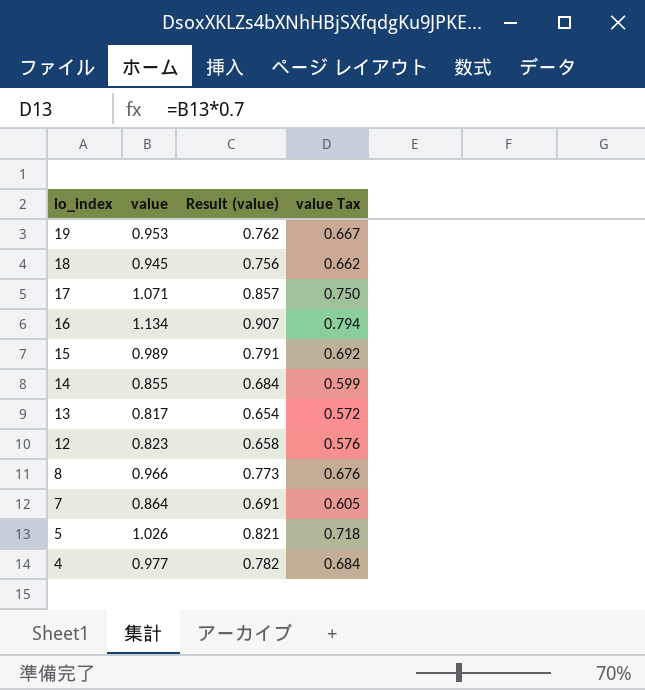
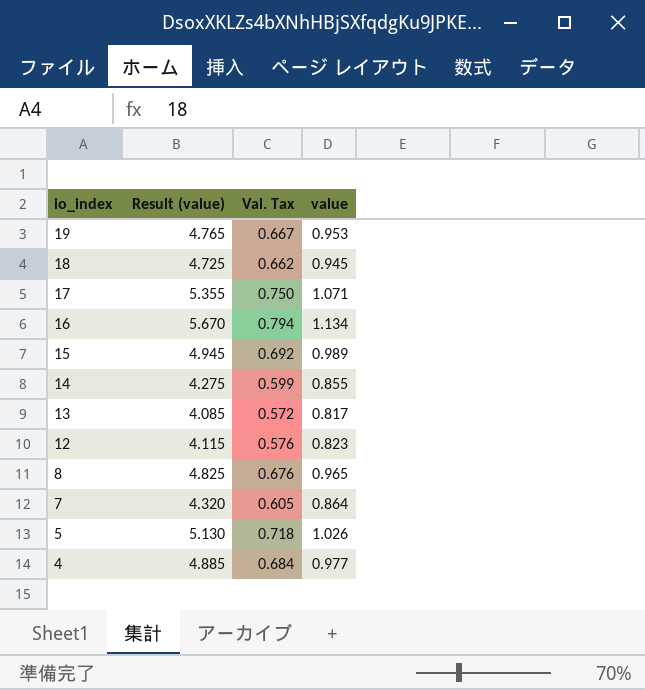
column Result (value) | formula: [value] * 0.8 -> [value] * 5
column name: value Tax -> Val. Tax
column value | position: 2 -> 4
8 | value: 0.966 -> 0.965

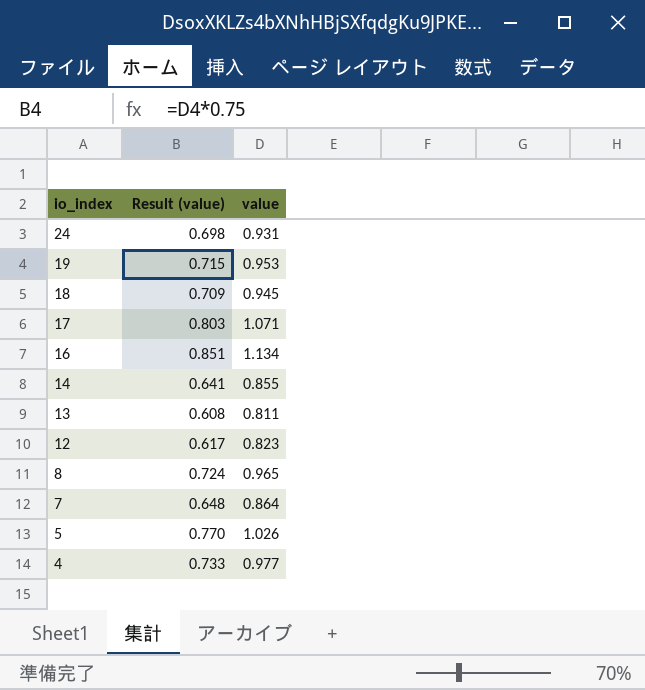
column Val. Tax | formula: [value] * 0.7 -> none
column Result (value) | formula: [value] * 5 -> [value] * 0.75
row 15: 4.945 | 0.692 | 0.989 -> none
row 24: none -> 0.698 | 0.931
13 | value: 0.817 -> 0.811

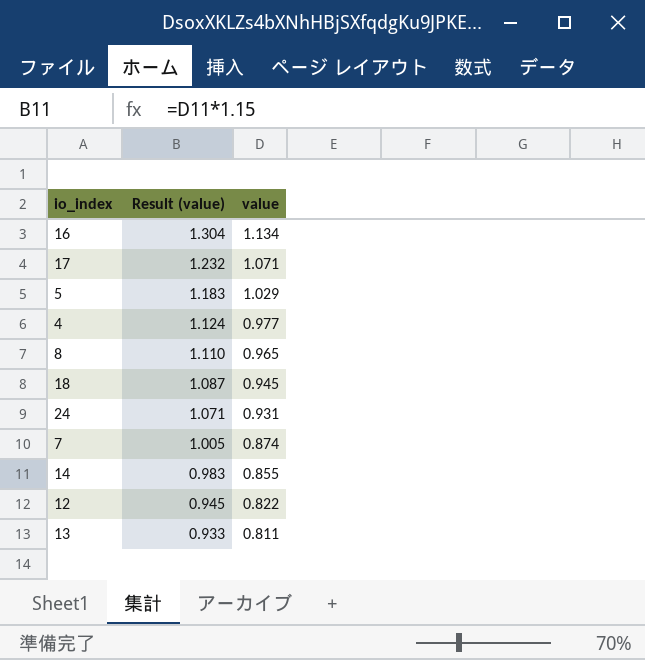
row order: io_index descending -> Result (value) descending
column Result (value) | formula: [value] * 0.75 -> [value] * 1.15
row 19: 0.715 | 0.953 -> none
5 | value: 1.026 -> 1.029
7 | value: 0.864 -> 0.874
12 | value: 0.823 -> 0.822

